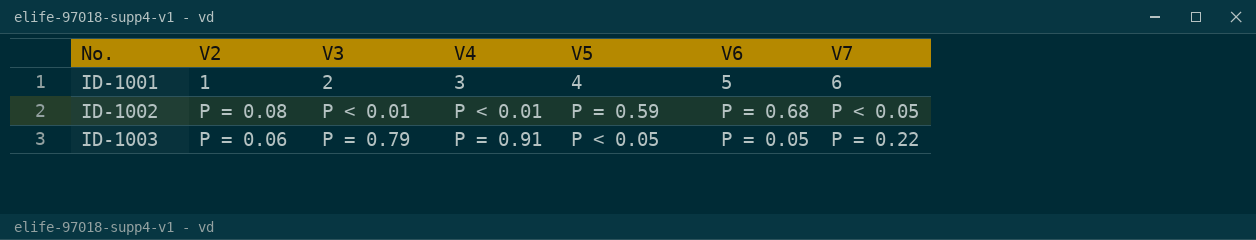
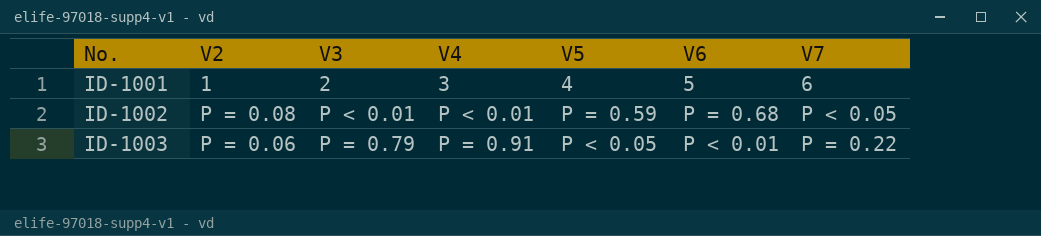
ID-1003 | V6: P = 0.05 -> P < 0.01

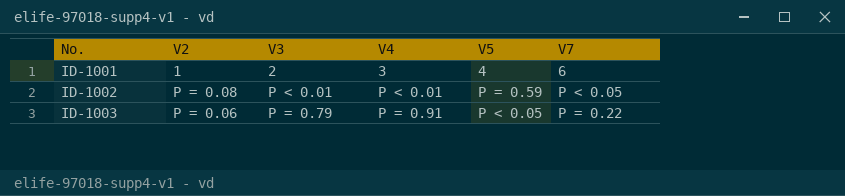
column V6 | position: 6 -> none

